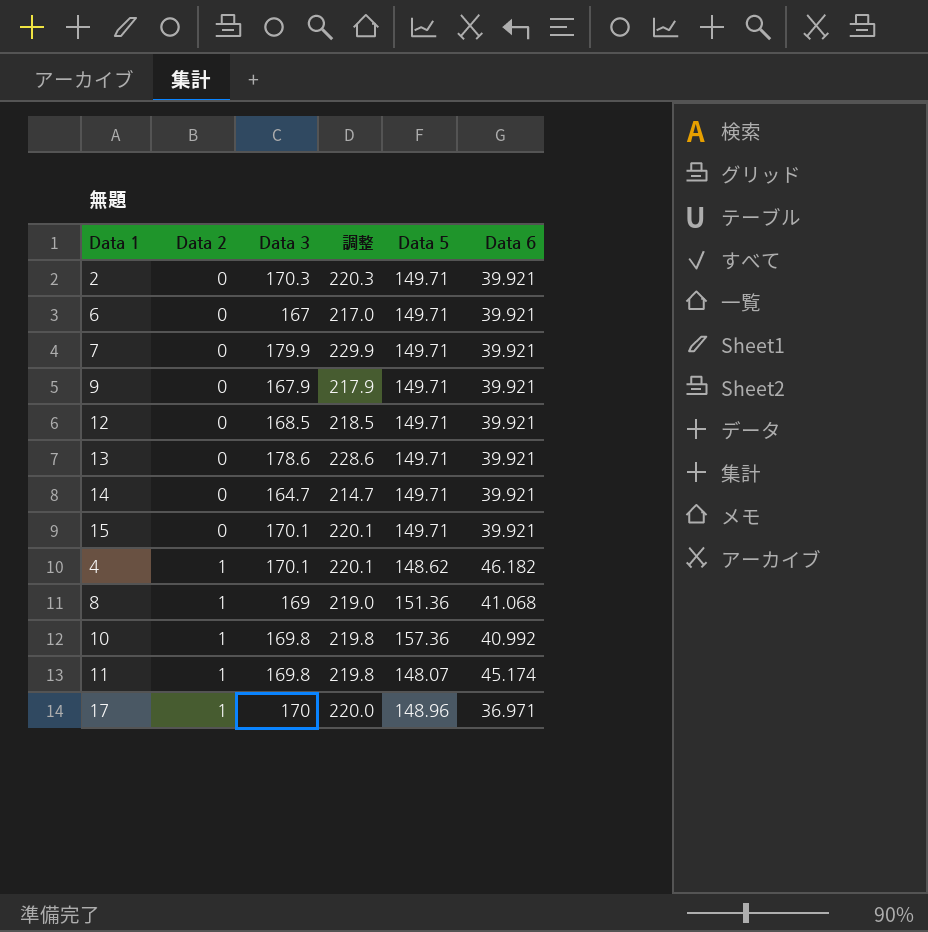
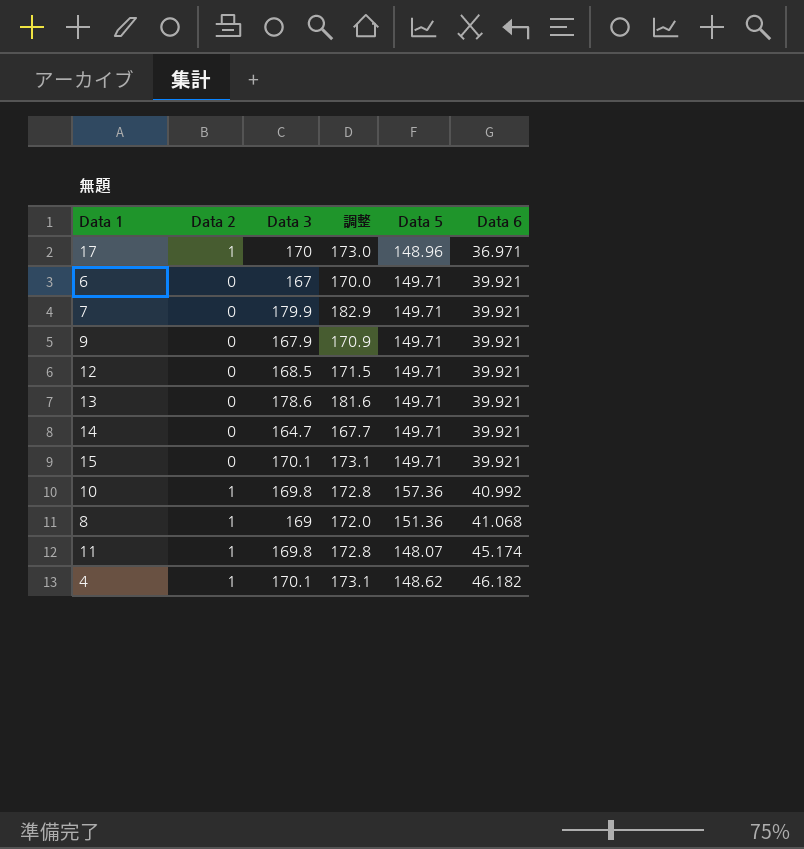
row order: Data 2 ascending -> Data 6 ascending
column 調整 | formula: [Data 3] + 50 -> [Data 3] + 3
row 2: 0 | 170.3 | 220.3 | 149.71 | 39.921 -> none

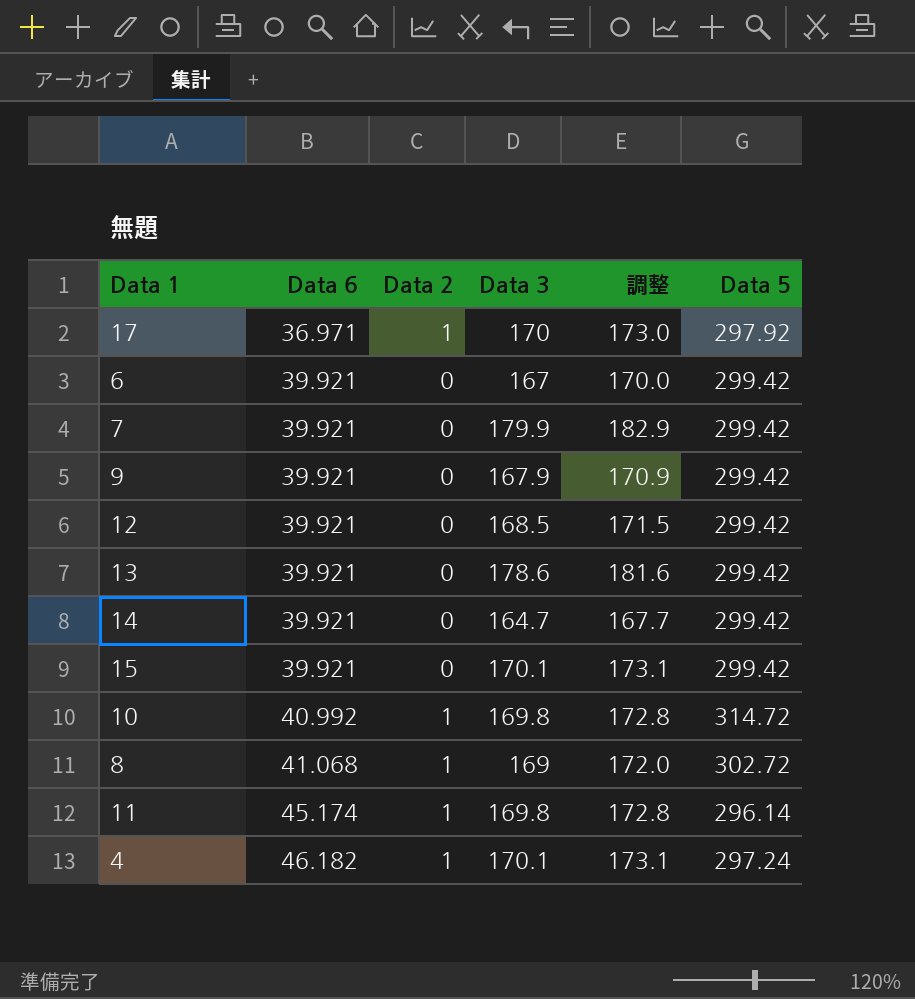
column Data 6 | position: 6 -> 2
17 | Data 5: 148.96 -> 297.92
6 | Data 5: 149.71 -> 299.42
7 | Data 5: 149.71 -> 299.42
9 | Data 5: 149.71 -> 299.42
12 | Data 5: 149.71 -> 299.42
13 | Data 5: 149.71 -> 299.42
14 | Data 5: 149.71 -> 299.42
15 | Data 5: 149.71 -> 299.42
10 | Data 5: 157.36 -> 314.72
8 | Data 5: 151.36 -> 302.72
11 | Data 5: 148.07 -> 296.14
4 | Data 5: 148.62 -> 297.24

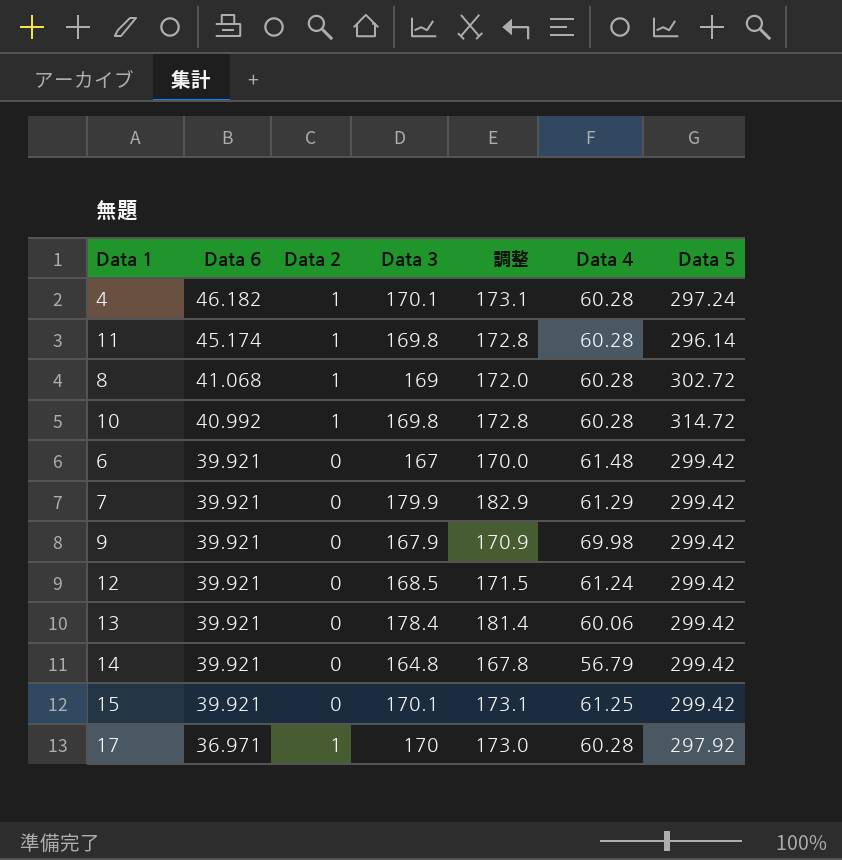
row order: Data 6 ascending -> Data 6 descending
column Data 4 | position: none -> 6
13 | Data 3: 178.6 -> 178.4
13 | 調整: 181.6 -> 181.4
14 | Data 3: 164.7 -> 164.8
14 | 調整: 167.7 -> 167.8

